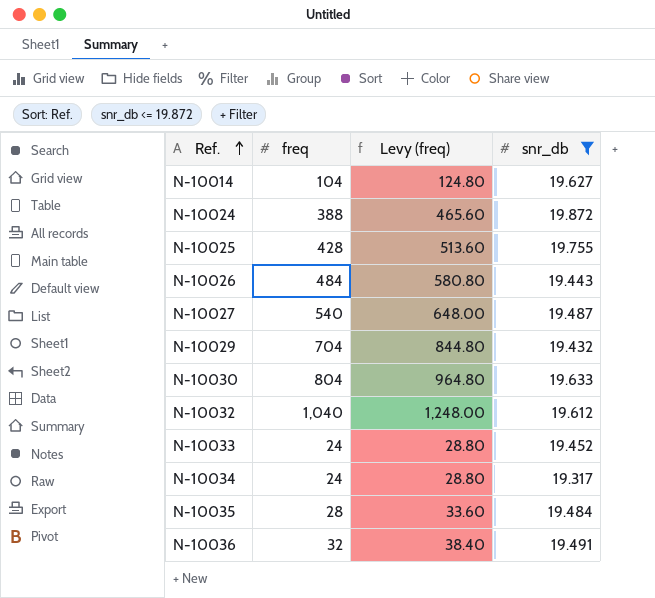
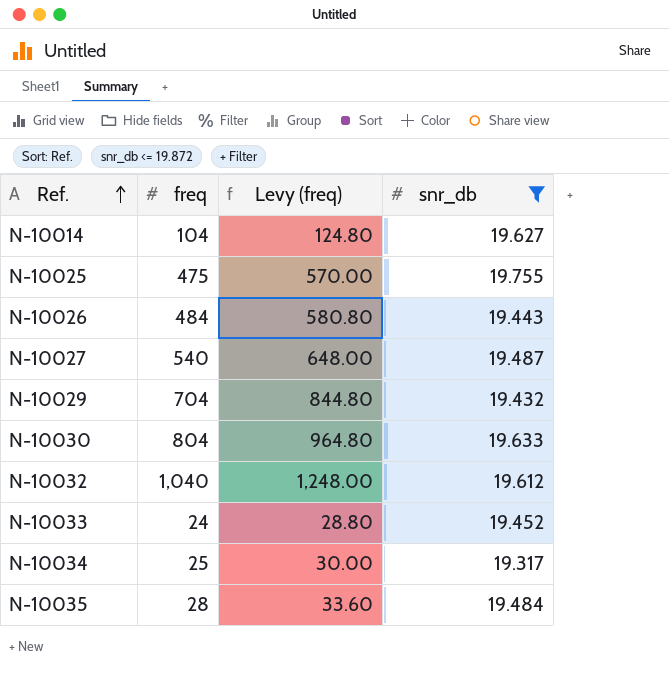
row N-10024: 388 | 465.60 | 19.872 -> none
row N-10036: 32 | 38.40 | 19.491 -> none
N-10025 | freq: 428 -> 475
N-10025 | Levy (freq): 513.60 -> 570.00
N-10034 | freq: 24 -> 25
N-10034 | Levy (freq): 28.80 -> 30.00

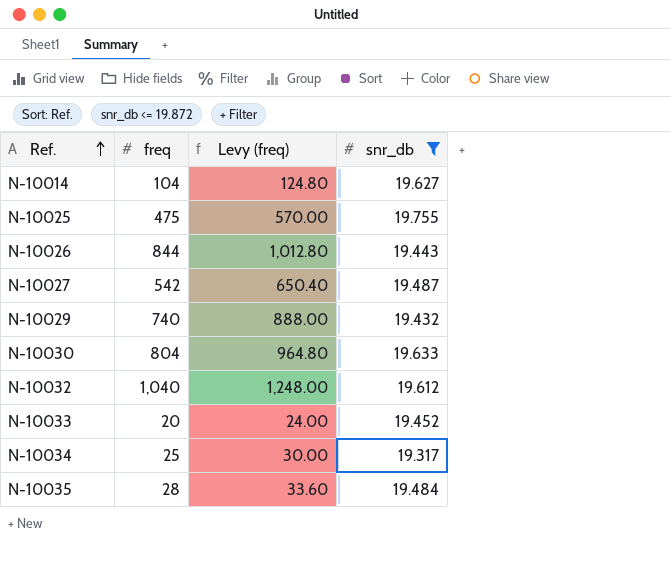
N-10026 | freq: 484 -> 844
N-10026 | Levy (freq): 580.80 -> 1,012.80
N-10027 | freq: 540 -> 542
N-10027 | Levy (freq): 648.00 -> 650.40
N-10029 | freq: 704 -> 740
N-10029 | Levy (freq): 844.80 -> 888.00
N-10033 | freq: 24 -> 20
N-10033 | Levy (freq): 28.80 -> 24.00

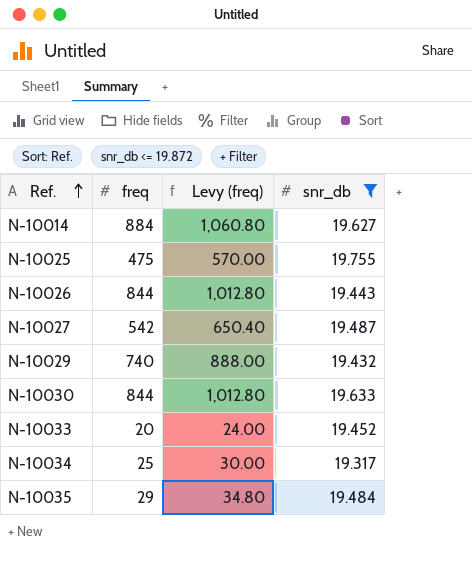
row N-10032: 1,040 | 1,248.00 | 19.612 -> none
N-10014 | freq: 104 -> 884
N-10014 | Levy (freq): 124.80 -> 1,060.80
N-10030 | freq: 804 -> 844
N-10030 | Levy (freq): 964.80 -> 1,012.80
N-10035 | freq: 28 -> 29
N-10035 | Levy (freq): 33.60 -> 34.80

